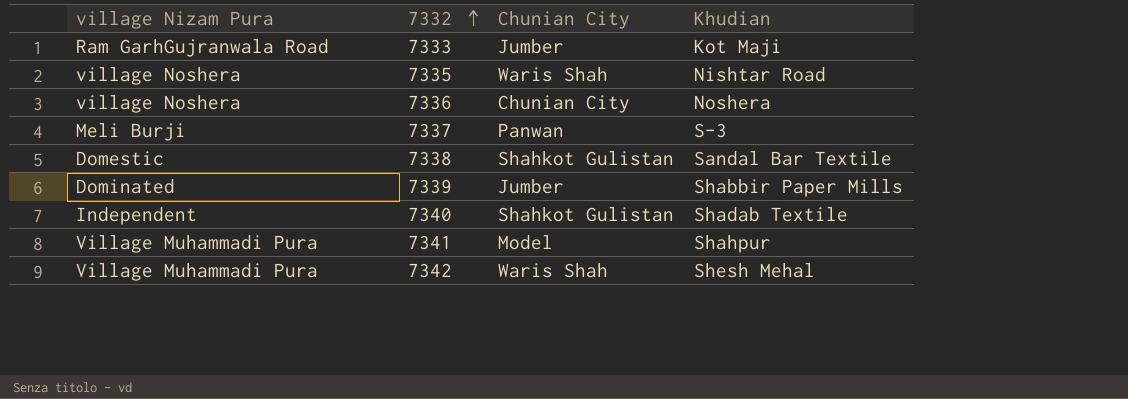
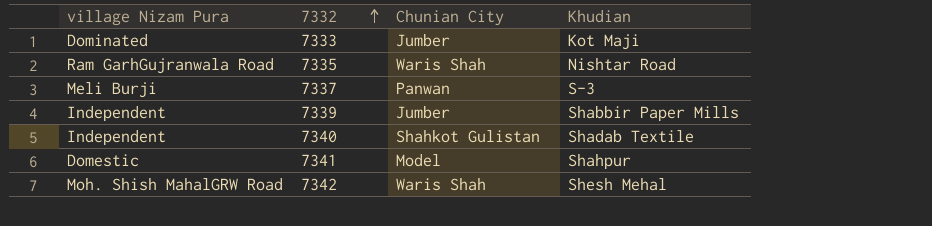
row 7336: village Noshera | Chunian City | Noshera -> none
row 7338: Domestic | Shahkot Gulistan | Sandal Bar Textile -> none
7333 | village Nizam Pura: Ram GarhGujranwala Road -> Dominated
7335 | village Nizam Pura: village Noshera -> Ram GarhGujranwala Road
7339 | village Nizam Pura: Dominated -> Independent
7341 | village Nizam Pura: Village Muhammadi Pura -> Domestic
7342 | village Nizam Pura: Village Muhammadi Pura -> Moh. Shish MahalGRW Road

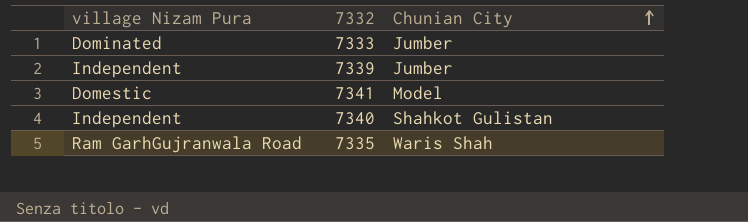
row order: 7332 ascending -> Chunian City ascending
column Khudian | position: 4 -> none
row 7337: Meli Burji | Panwan | S-3 -> none
row 7342: Moh. Shish MahalGRW Road | Waris Shah | Shesh Mehal -> none

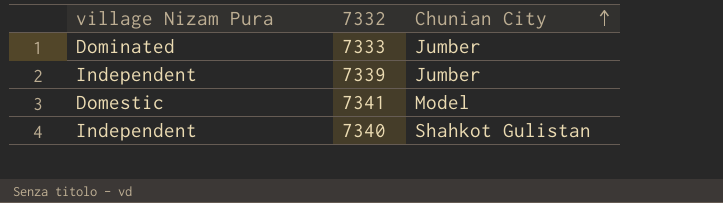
row 7335: Ram GarhGujranwala Road | Waris Shah -> none

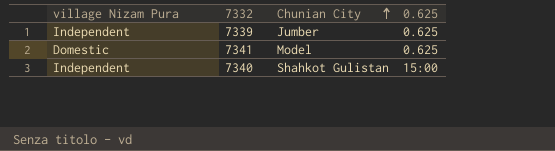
column 0.625 | position: none -> 4
row 7333: Dominated | Jumber -> none

